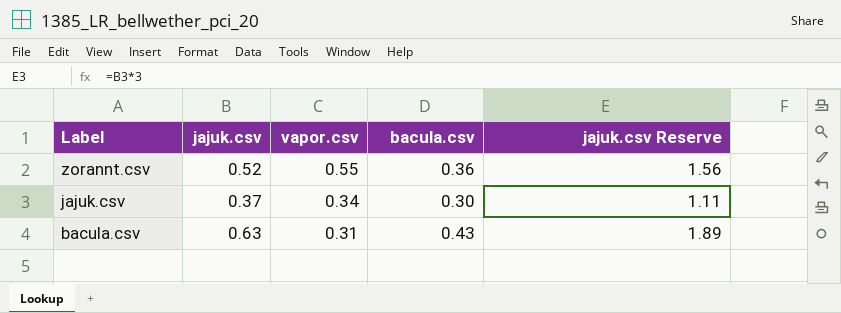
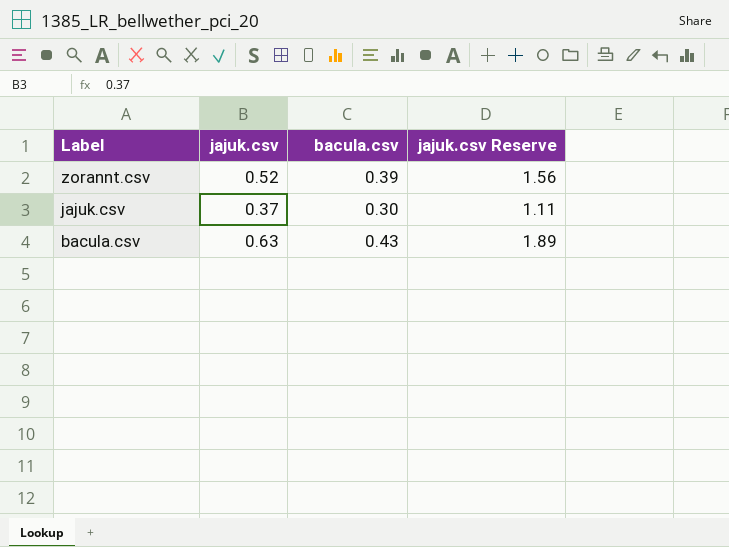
column vapor.csv | position: 3 -> none
zorannt.csv | bacula.csv: 0.36 -> 0.39

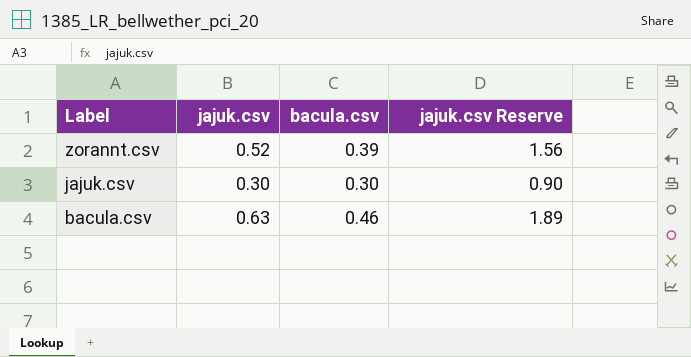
jajuk.csv | jajuk.csv: 0.37 -> 0.30
jajuk.csv | jajuk.csv Reserve: 1.11 -> 0.90
bacula.csv | bacula.csv: 0.43 -> 0.46

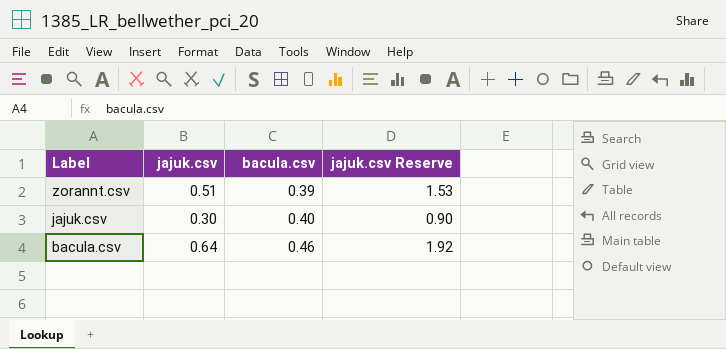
zorannt.csv | jajuk.csv: 0.52 -> 0.51
zorannt.csv | jajuk.csv Reserve: 1.56 -> 1.53
jajuk.csv | bacula.csv: 0.30 -> 0.40
bacula.csv | jajuk.csv: 0.63 -> 0.64
bacula.csv | jajuk.csv Reserve: 1.89 -> 1.92

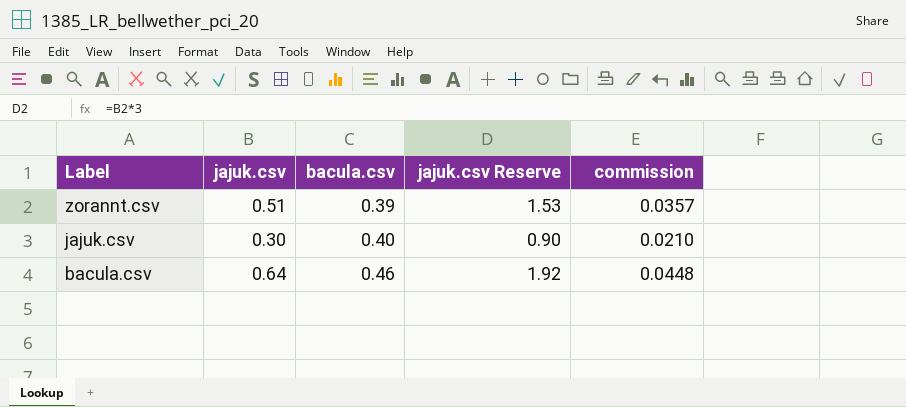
column commission | formula: none -> [jajuk.csv] * 0.07

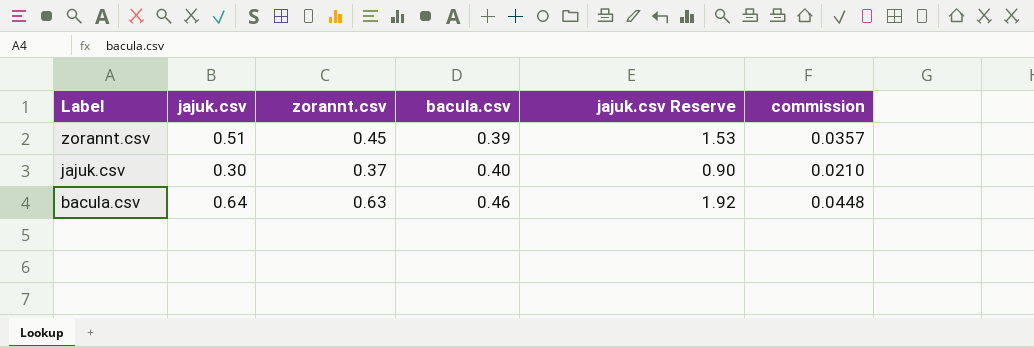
column zorannt.csv | position: none -> 3

